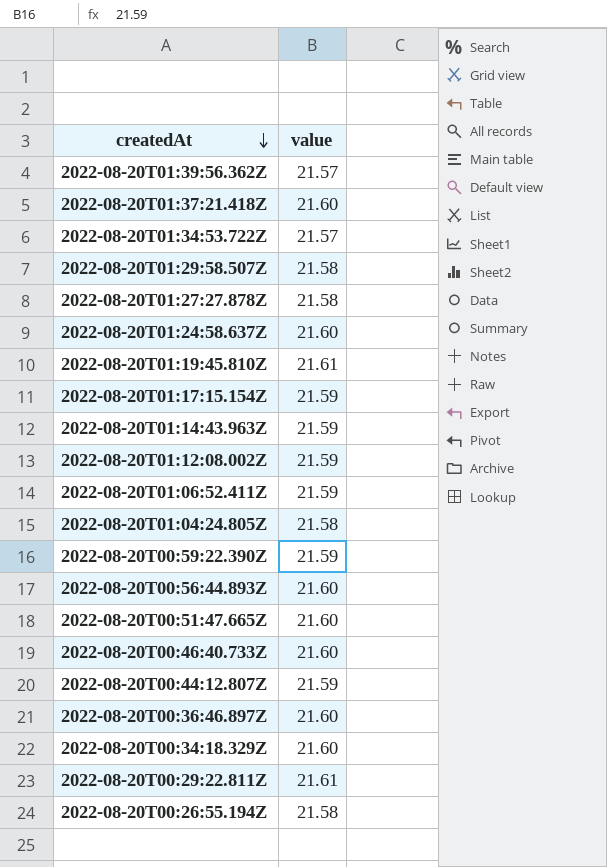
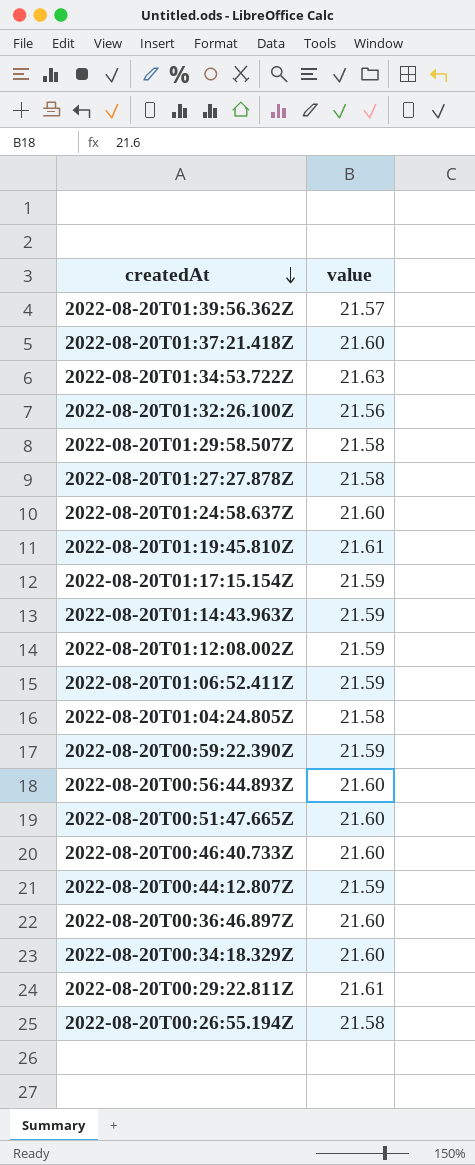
2022-08-20T01:34:53.722Z | value: 21.57 -> 21.63
row 2022-08-20T01:32:26.100Z: none -> 21.56

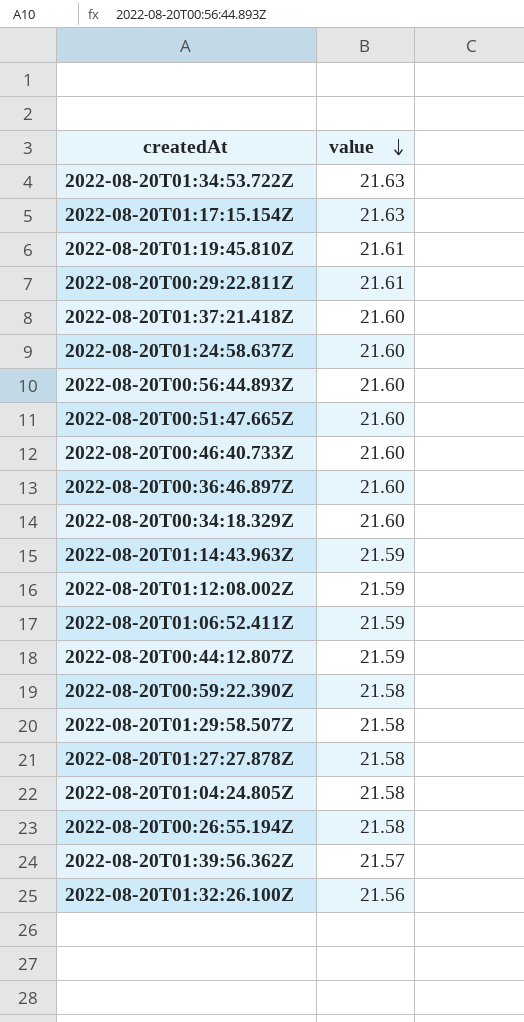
row order: createdAt descending -> value descending
2022-08-20T01:17:15.154Z | value: 21.59 -> 21.63
2022-08-20T00:59:22.390Z | value: 21.59 -> 21.58

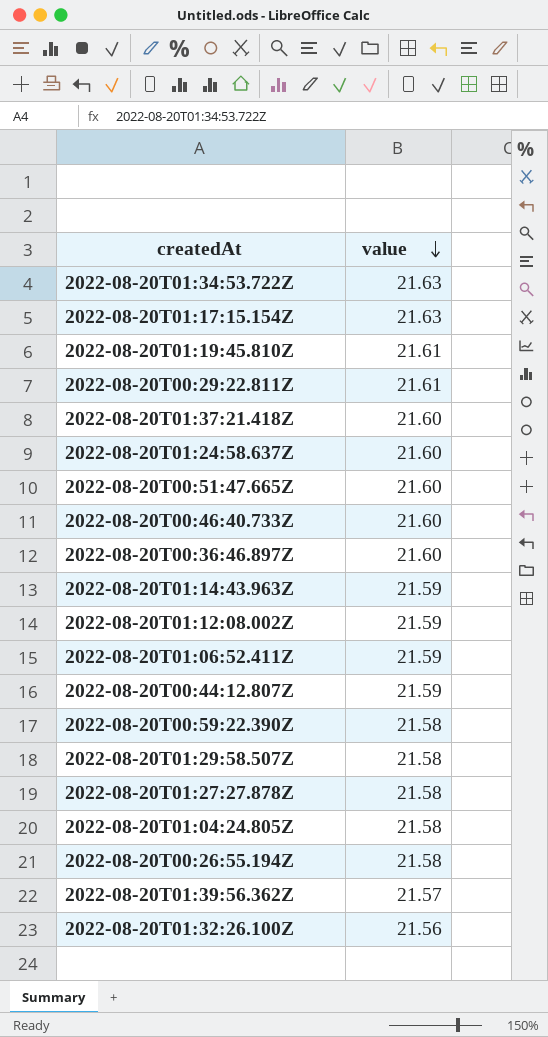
row 2022-08-20T00:56:44.893Z: 21.60 -> none
row 2022-08-20T00:34:18.329Z: 21.60 -> none

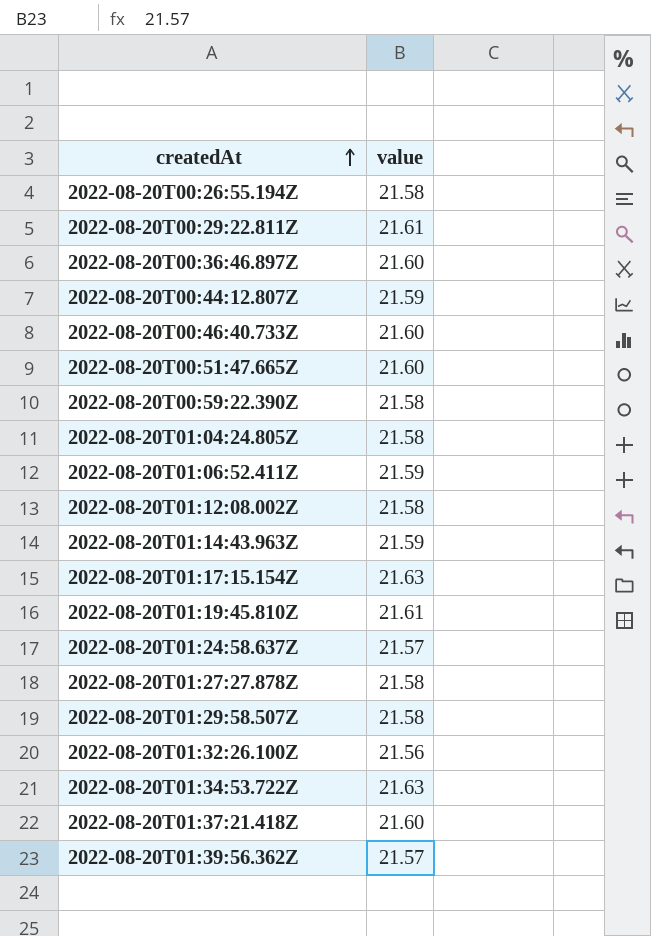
row order: value descending -> createdAt ascending
2022-08-20T01:12:08.002Z | value: 21.59 -> 21.58
2022-08-20T01:24:58.637Z | value: 21.60 -> 21.57

